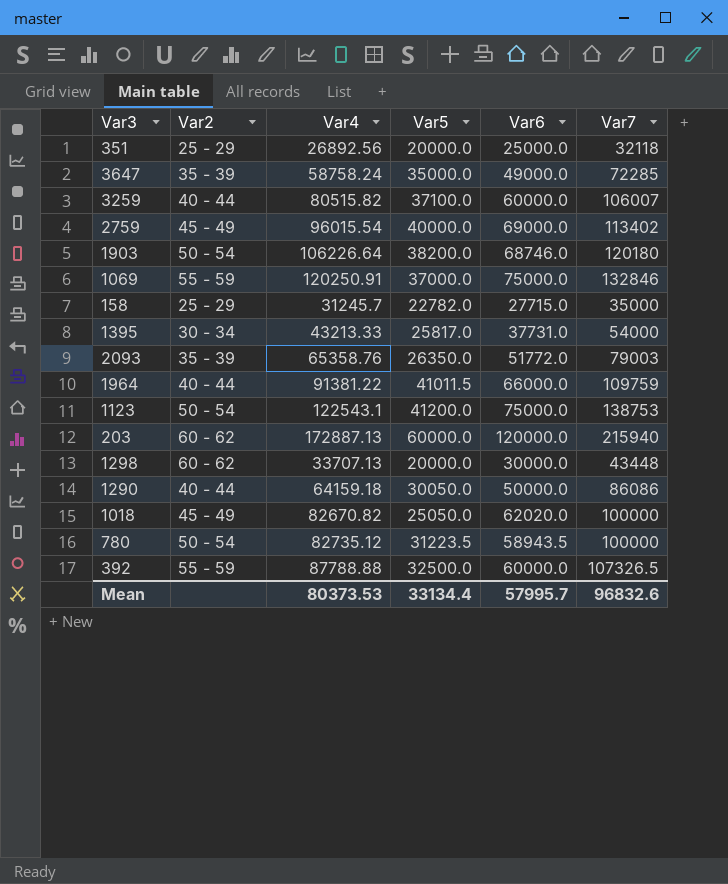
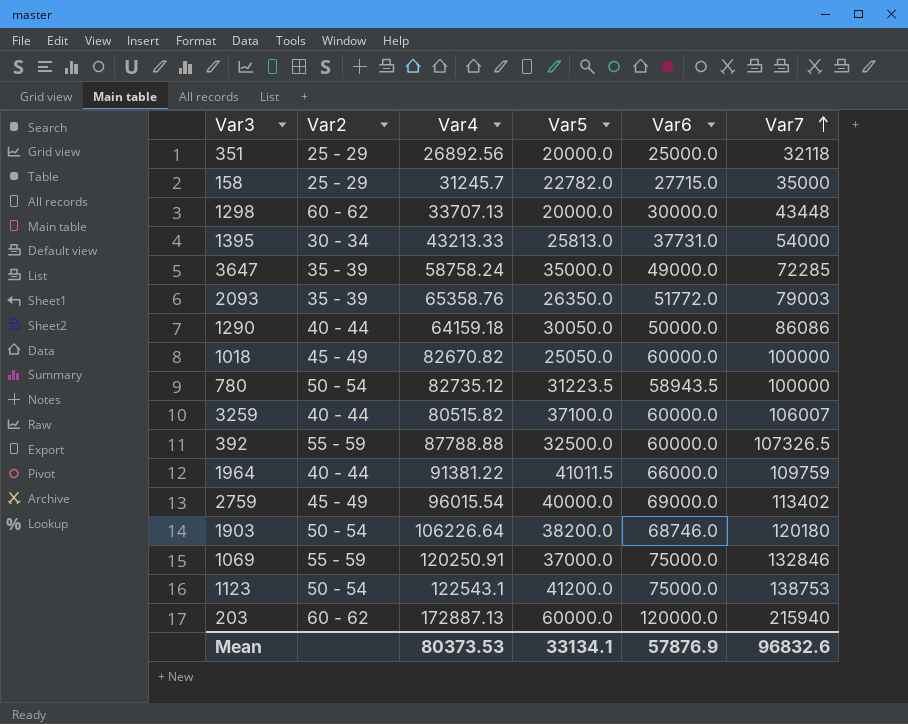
row order: none -> Var7 ascending
1395 | Var5: 25817.0 -> 25813.0
1018 | Var6: 62020.0 -> 60000.0
Mean | Var5: 33134.4 -> 33134.1
Mean | Var6: 57995.7 -> 57876.9

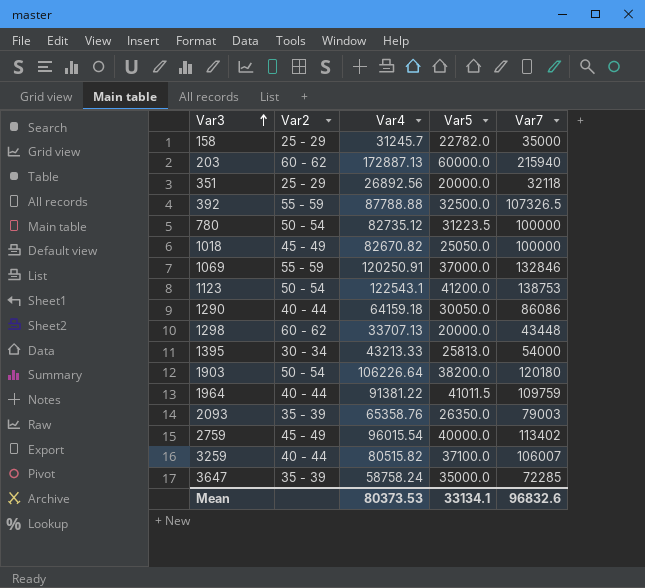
row order: Var7 ascending -> Var3 ascending
column Var6 | position: 5 -> none

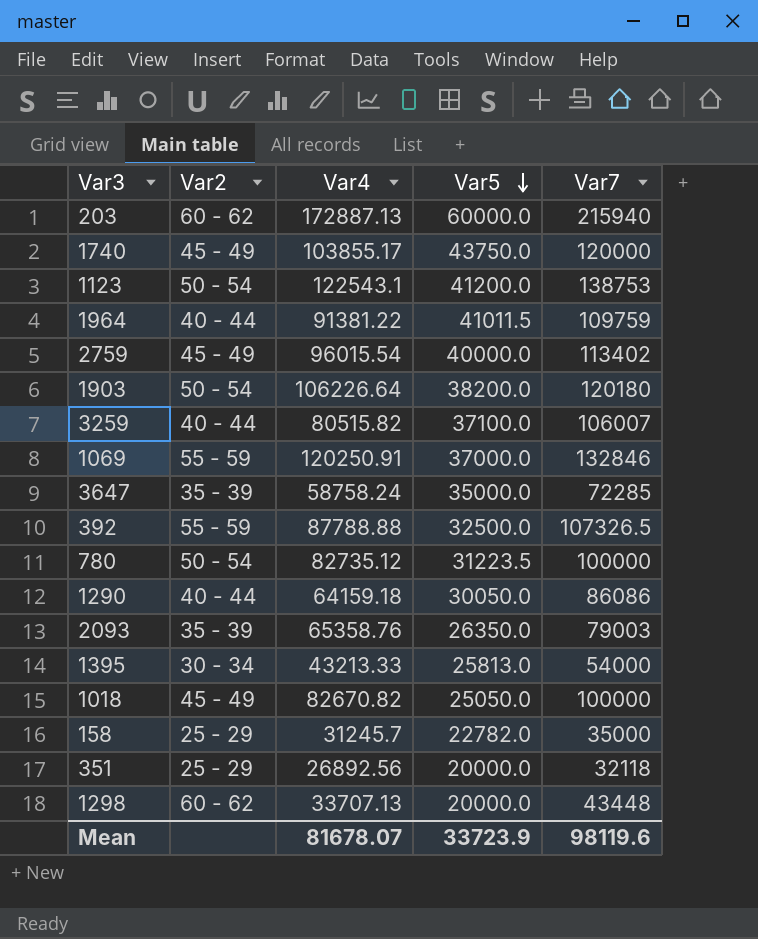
row order: Var3 ascending -> Var5 descending
row 1740: none -> 45 - 49 | 103855.17 | 43750.0 | 120000
Mean | Var4: 80373.53 -> 81678.07
Mean | Var5: 33134.1 -> 33723.9
Mean | Var7: 96832.6 -> 98119.6

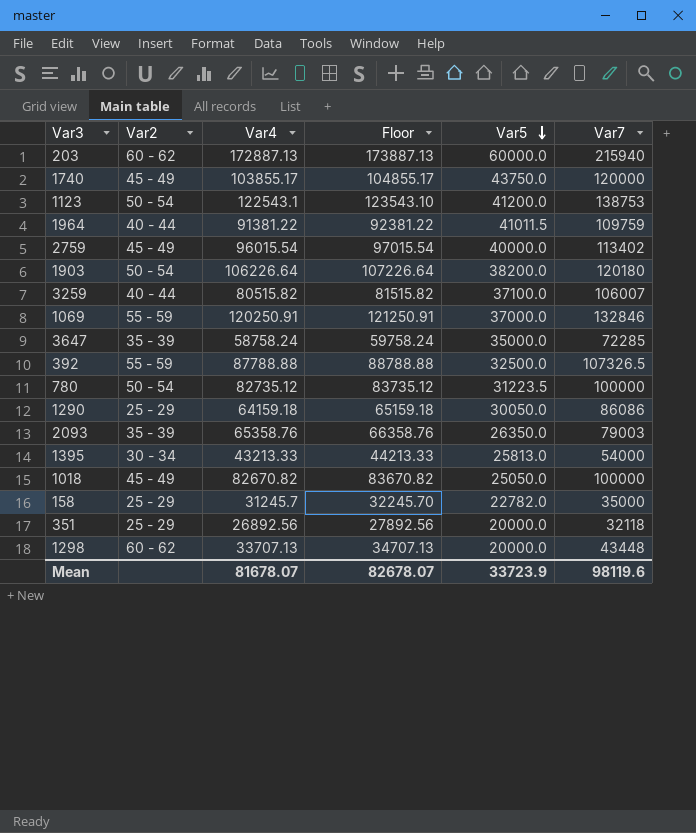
column Floor | formula: none -> [Var4] + 1000
1290 | Var2: 40 - 44 -> 25 - 29

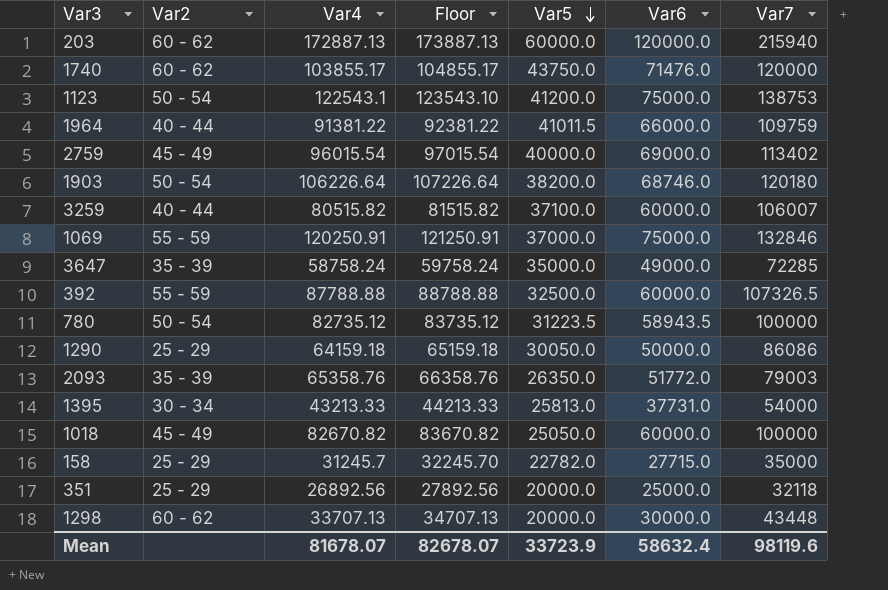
column Var6 | position: none -> 6
1740 | Var2: 45 - 49 -> 60 - 62

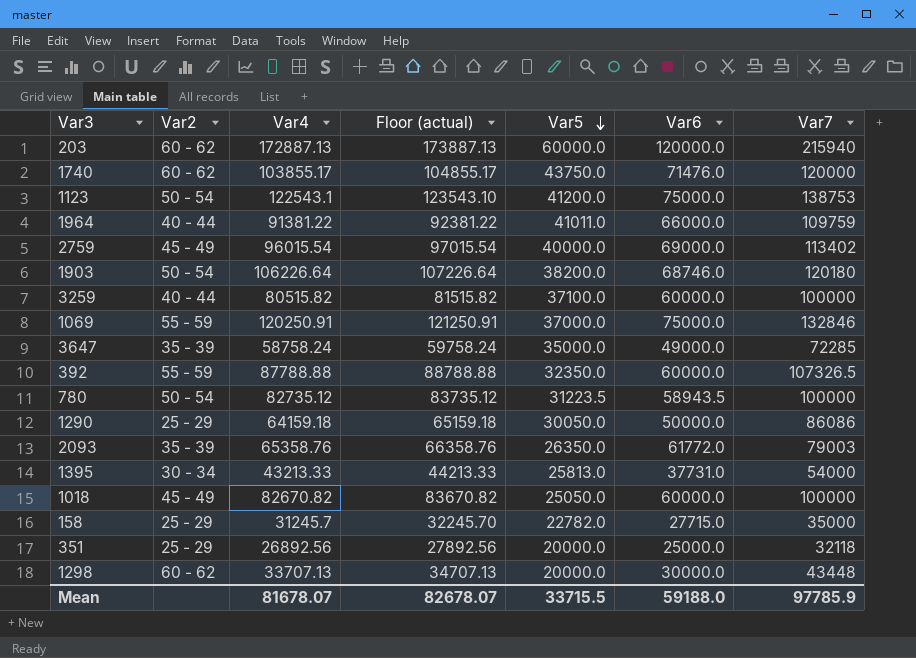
column name: Floor -> Floor (actual)
1964 | Var5: 41011.5 -> 41011.0
3259 | Var7: 106007 -> 100000
392 | Var5: 32500.0 -> 32350.0
2093 | Var6: 51772.0 -> 61772.0
Mean | Var5: 33723.9 -> 33715.5
Mean | Var6: 58632.4 -> 59188.0
Mean | Var7: 98119.6 -> 97785.9

